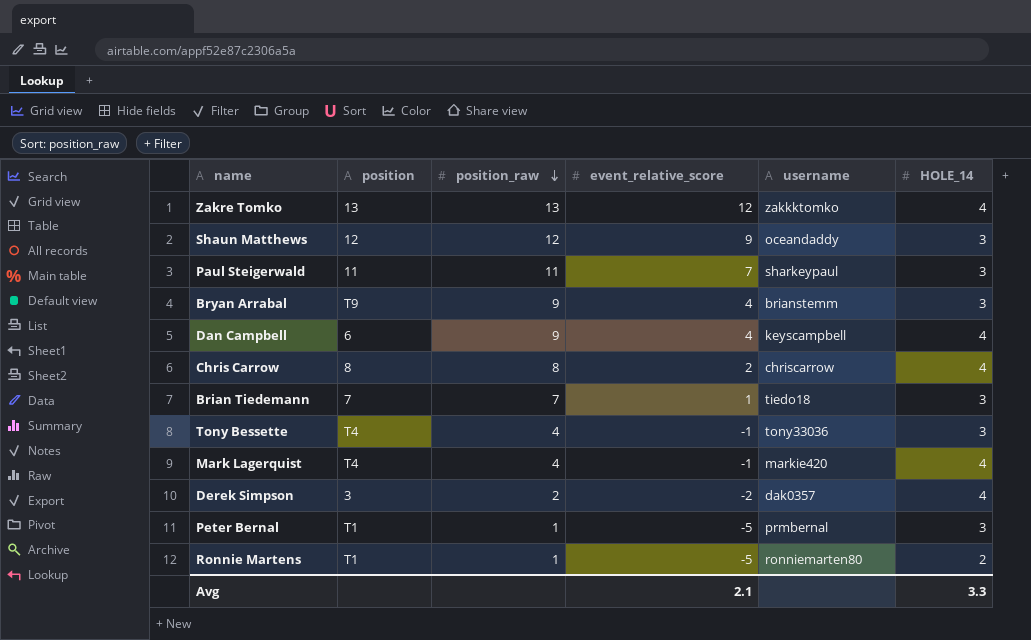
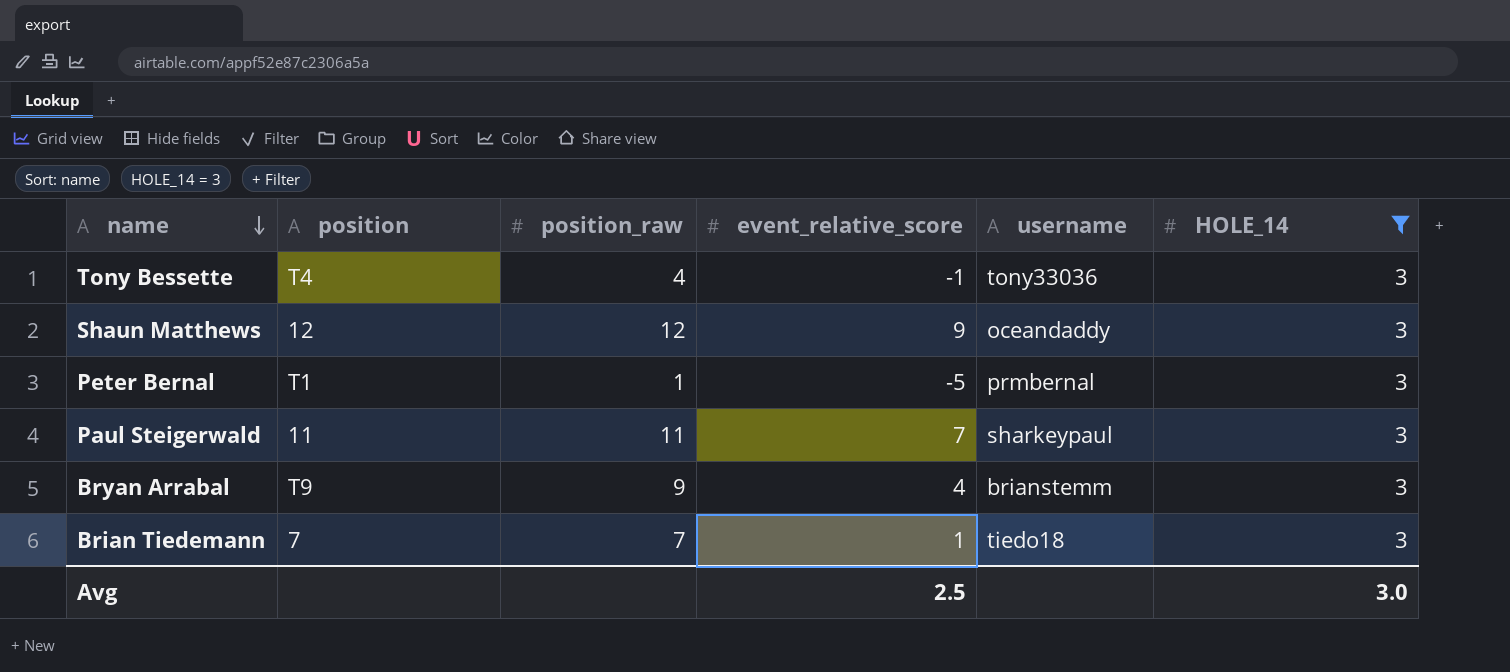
filter: none -> HOLE_14 = 3
row order: position_raw descending -> name descending
Avg | event_relative_score: 2.1 -> 2.5
Avg | HOLE_14: 3.3 -> 3.0

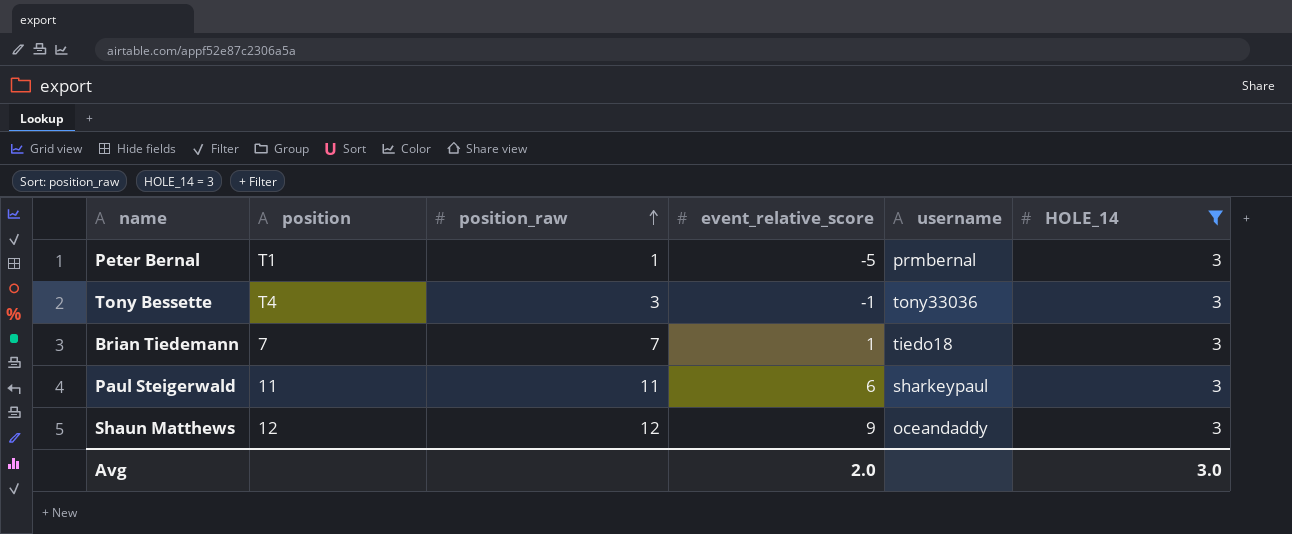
row order: name descending -> position_raw ascending
row Bryan Arrabal: T9 | 9 | 4 | brianstemm | 3 -> none
Tony Bessette | position_raw: 4 -> 3
Paul Steigerwald | event_relative_score: 7 -> 6
Avg | event_relative_score: 2.5 -> 2.0

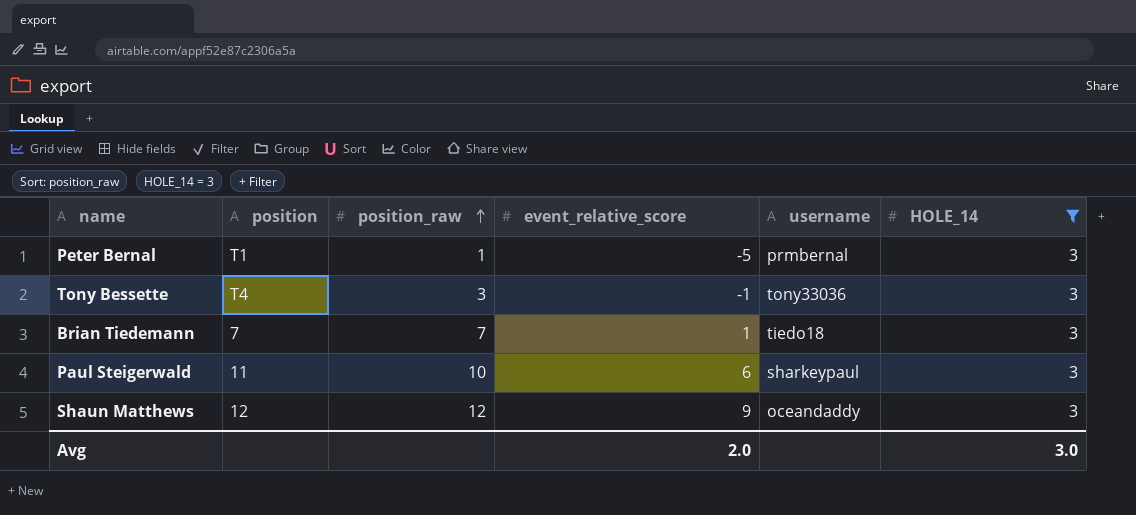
Paul Steigerwald | position_raw: 11 -> 10

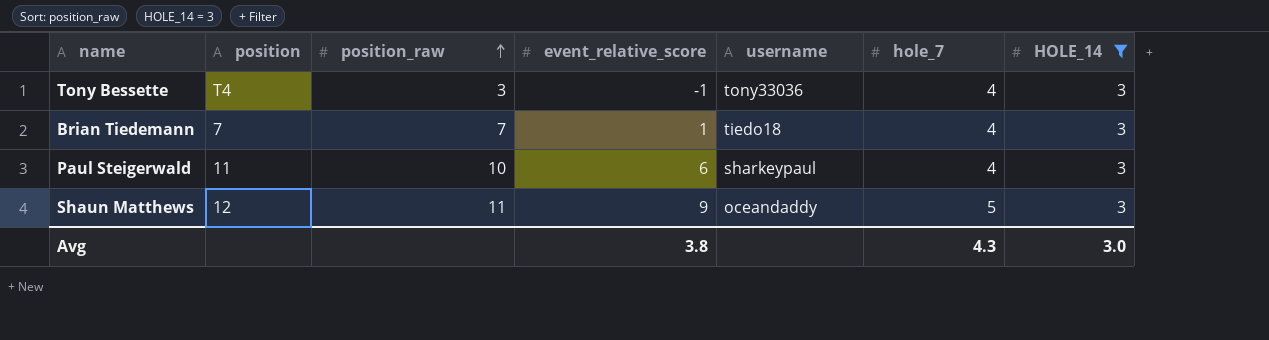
column hole_7 | position: none -> 6
row Peter Bernal: T1 | 1 | -5 | prmbernal | 3 -> none
Shaun Matthews | position_raw: 12 -> 11
Avg | event_relative_score: 2.0 -> 3.8

